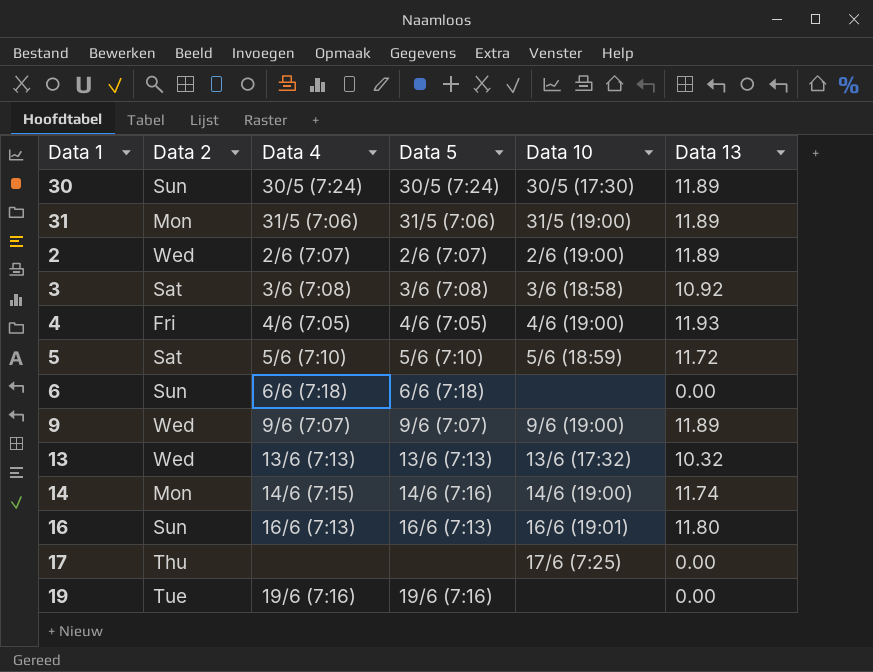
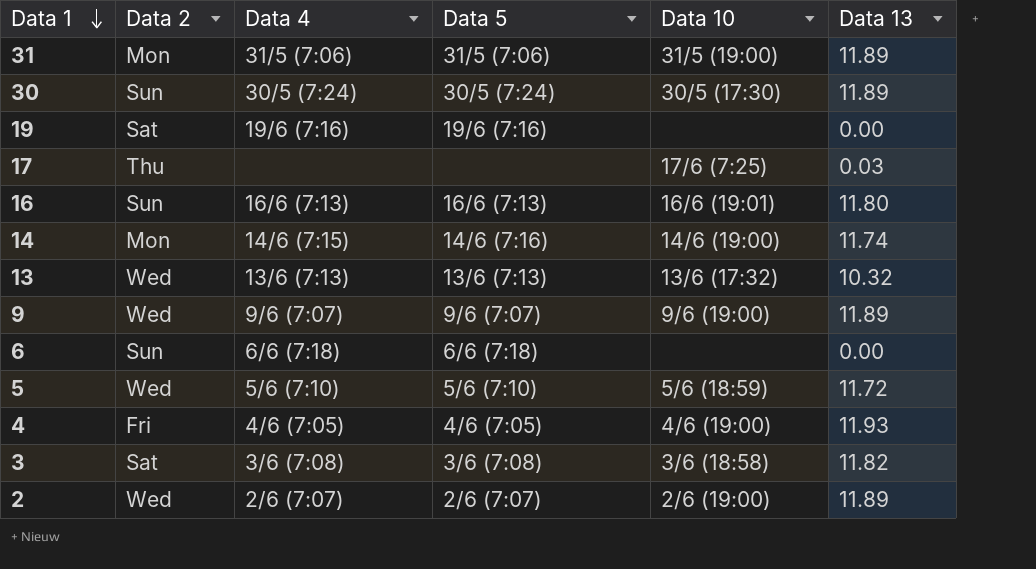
row order: none -> Data 1 descending
19 | Data 2: Tue -> Sat
17 | Data 13: 0.00 -> 0.03
5 | Data 2: Sat -> Wed
3 | Data 13: 10.92 -> 11.82

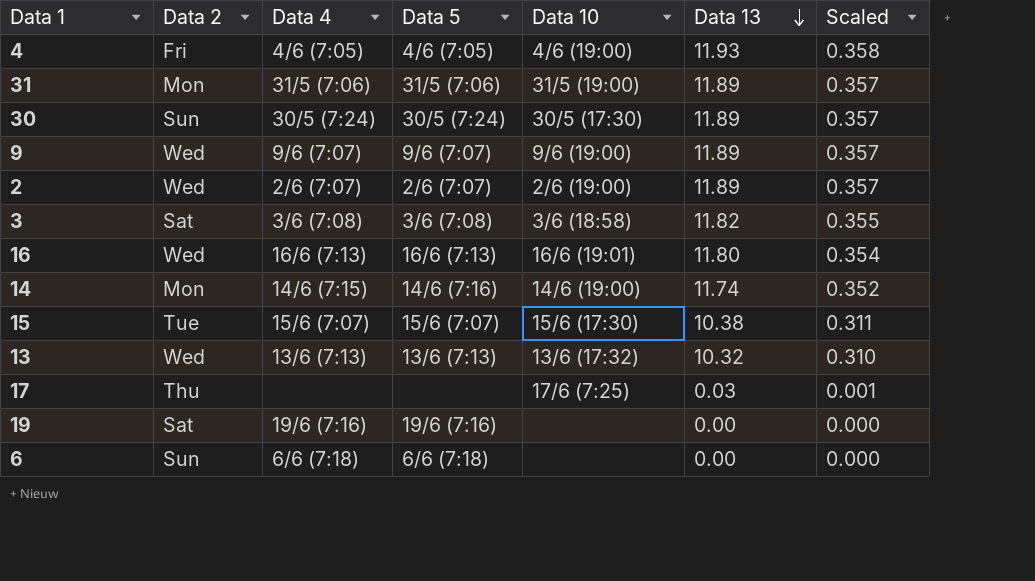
row order: Data 1 descending -> Data 13 descending
column Scaled | formula: none -> [Data 13] * 0.03
row 5: Wed | 5/6 (7:10) | 5/6 (7:10) | 5/6 (18:59) | 11.72 -> none
16 | Data 2: Sun -> Wed
row 15: none -> Tue | 15/6 (7:07) | 15/6 (7:07) | 15/6 (17:30) | 10.38 | 0.311

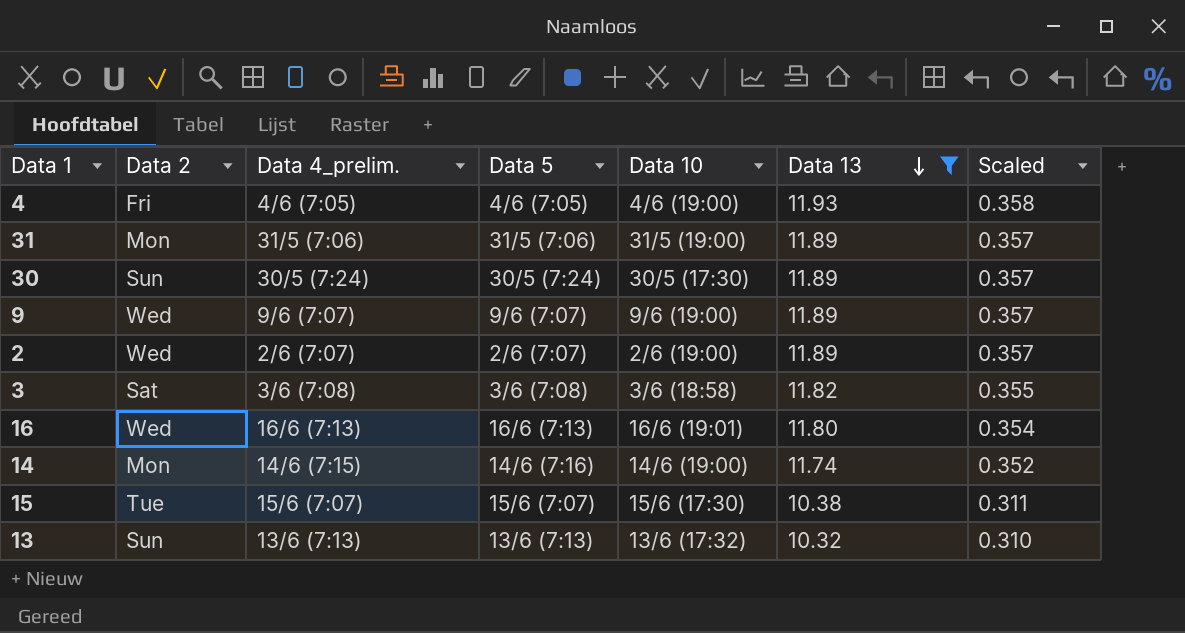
filter: none -> Data 13 >= 10.32
column name: Data 4 -> Data 4_prelim.
13 | Data 2: Wed -> Sun

